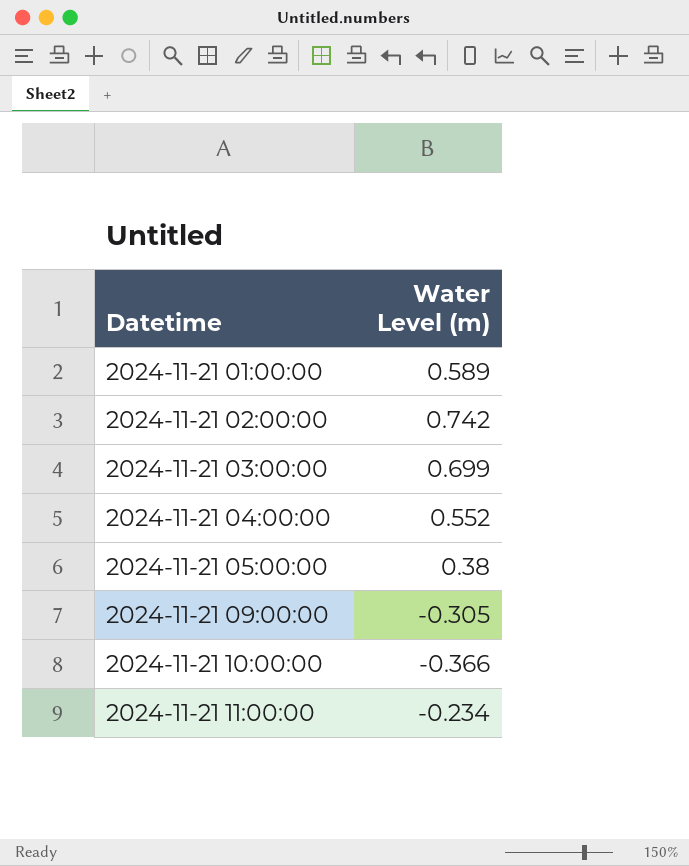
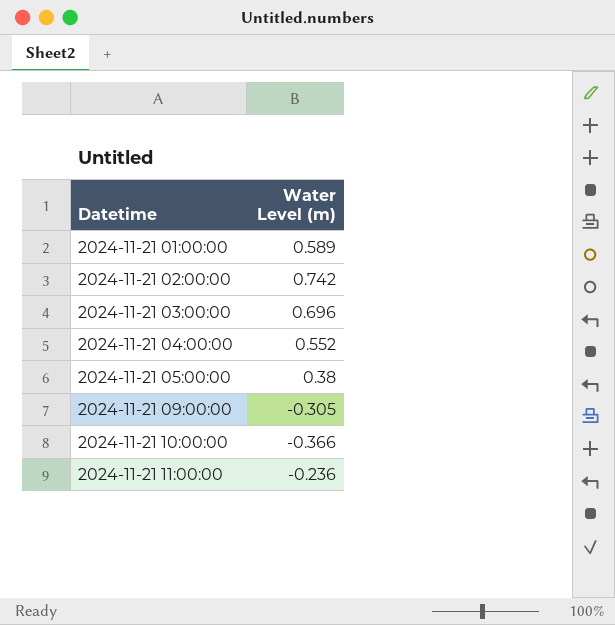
2024-11-21 03:00:00 | Water Level (m): 0.699 -> 0.696
2024-11-21 11:00:00 | Water Level (m): -0.234 -> -0.236

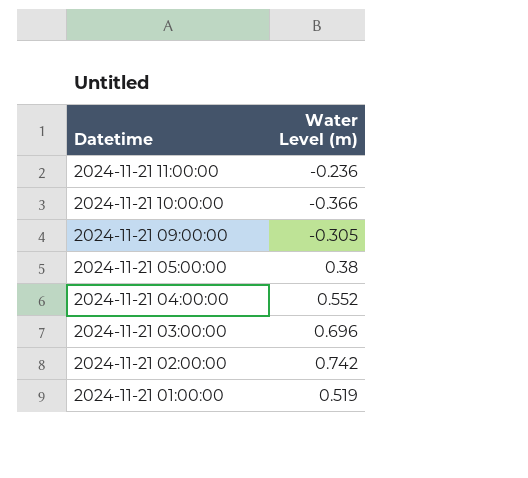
row order: Datetime ascending -> Datetime descending
2024-11-21 01:00:00 | Water Level (m): 0.589 -> 0.519

